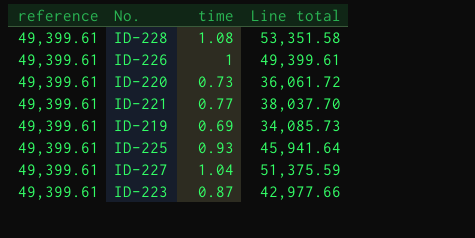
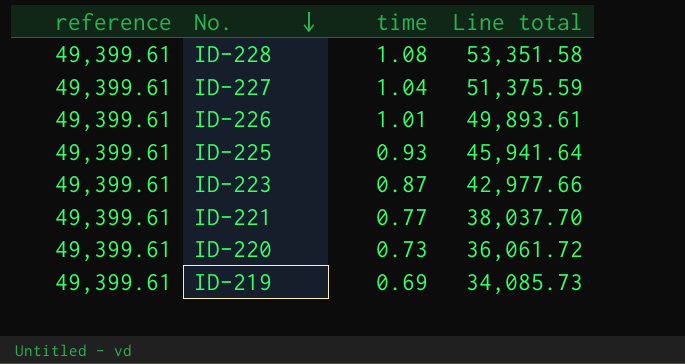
row order: none -> No. descending
ID-226 | time: 1 -> 1.01
ID-226 | Line total: 49,399.61 -> 49,893.61

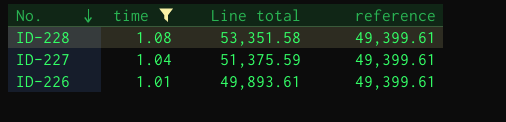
filter: none -> time >= 1.01
column reference | position: 1 -> 4

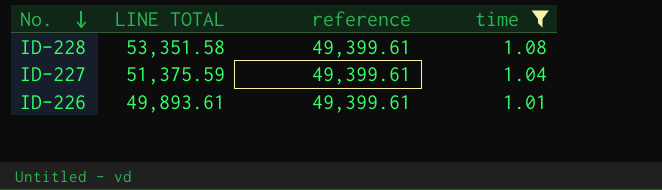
column name: Line total -> LINE TOTAL
column time | position: 2 -> 4

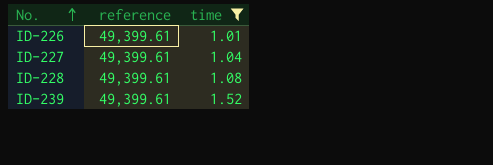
row order: No. descending -> No. ascending
column LINE TOTAL | formula: [reference] * [time] -> none
row ID-239: none -> 49,399.61 | 1.52

